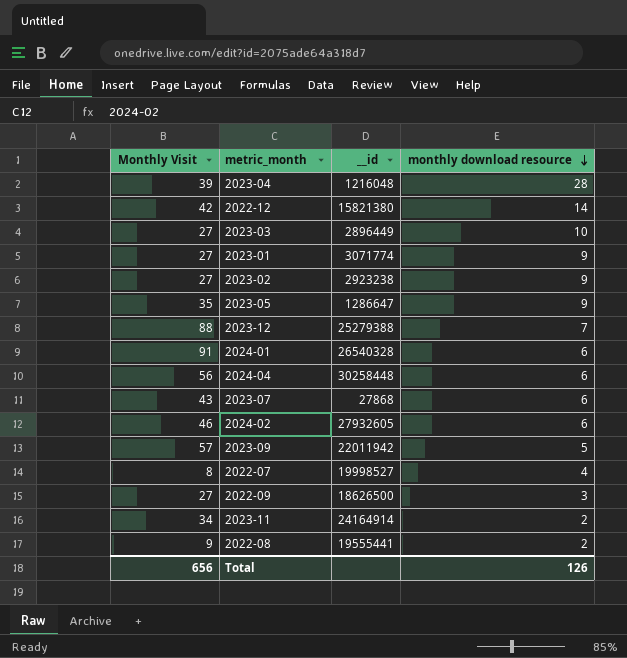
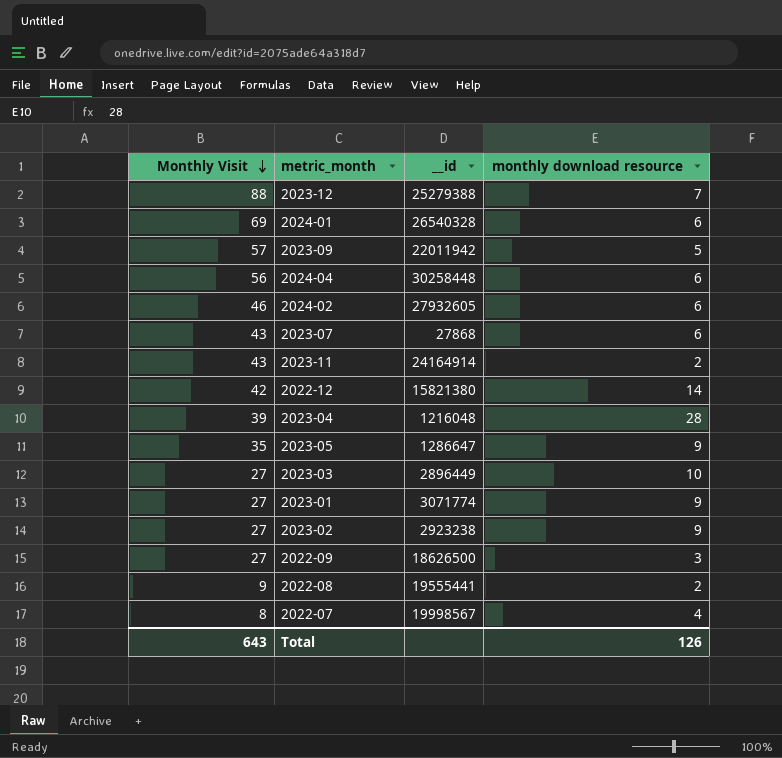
row order: monthly download resource descending -> Monthly Visit descending
2024-01 | Monthly Visit: 91 -> 69
2023-11 | Monthly Visit: 34 -> 43
2022-07 | __id: 19998527 -> 19998567
Total | Monthly Visit: 656 -> 643

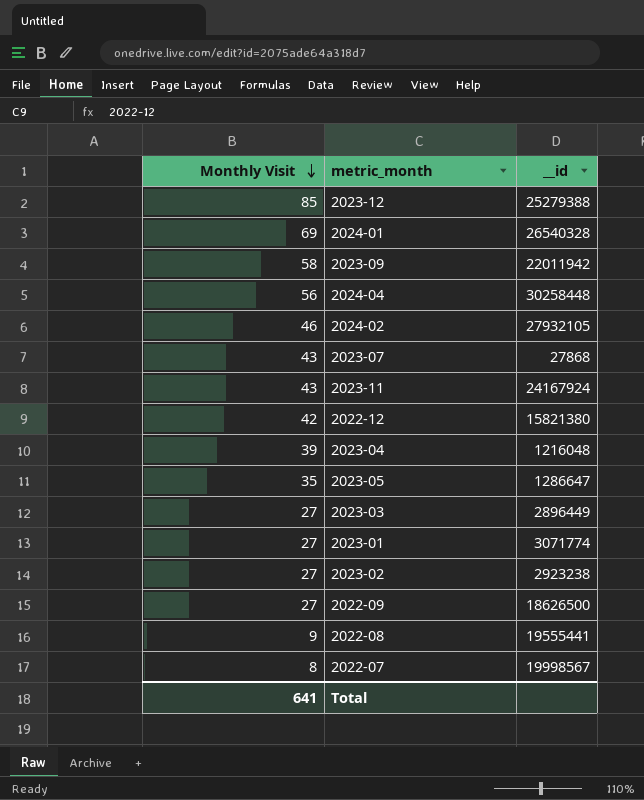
column monthly download resource | position: 4 -> none
2023-12 | Monthly Visit: 88 -> 85
2023-09 | Monthly Visit: 57 -> 58
2024-02 | __id: 27932605 -> 27932105
2023-11 | __id: 24164914 -> 24167924
Total | Monthly Visit: 643 -> 641

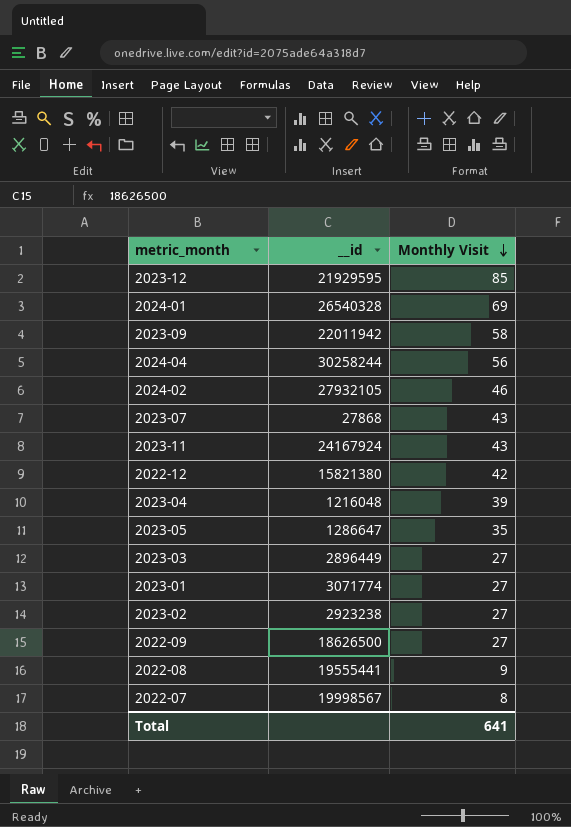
column Monthly Visit | position: 1 -> 3
2023-12 | __id: 25279388 -> 21929595
2024-04 | __id: 30258448 -> 30258244

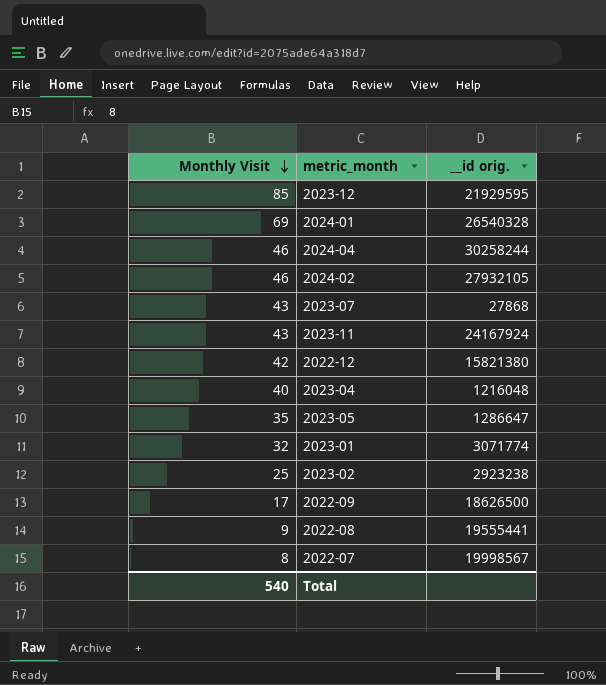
column Monthly Visit | position: 3 -> 1
column name: __id -> __id orig.
row 2023-09: 22011942 | 58 -> none
row 2023-03: 2896449 | 27 -> none
2024-04 | Monthly Visit: 56 -> 46
2023-04 | Monthly Visit: 39 -> 40
2023-01 | Monthly Visit: 27 -> 32
2023-02 | Monthly Visit: 27 -> 25
2022-09 | Monthly Visit: 27 -> 17
Total | Monthly Visit: 641 -> 540

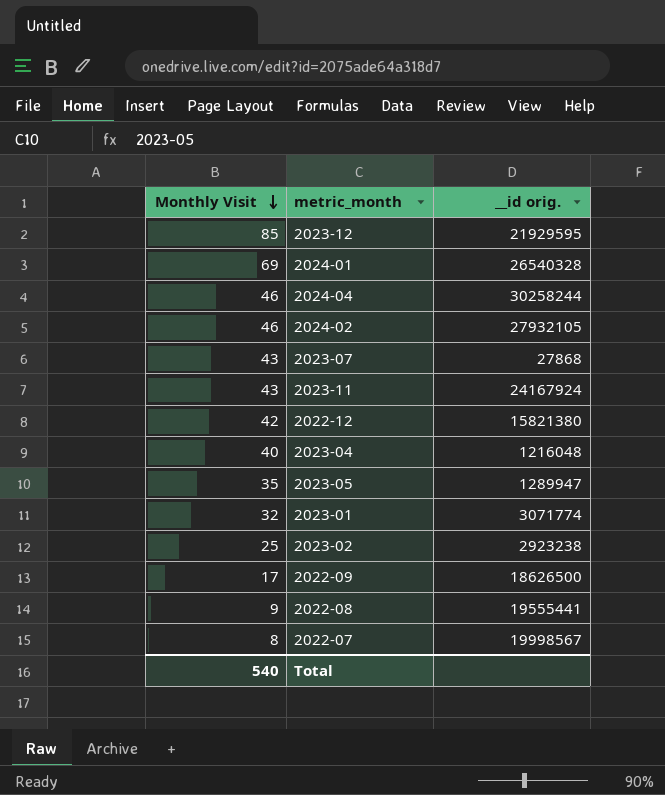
2023-05 | __id orig.: 1286647 -> 1289947

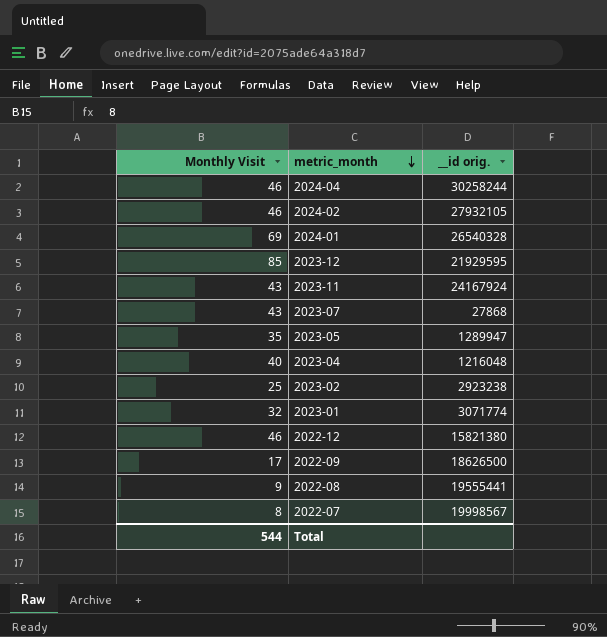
row order: Monthly Visit descending -> metric_month descending
2022-12 | Monthly Visit: 42 -> 46
Total | Monthly Visit: 540 -> 544

